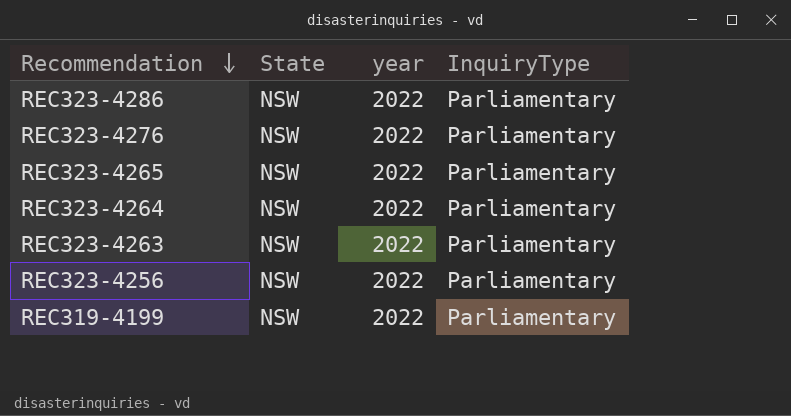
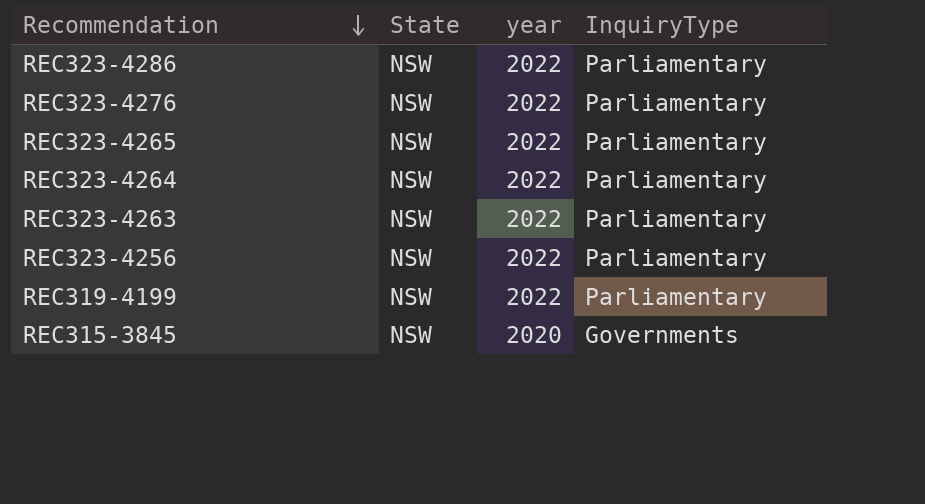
row REC315-3845: none -> NSW | 2020 | Governments

